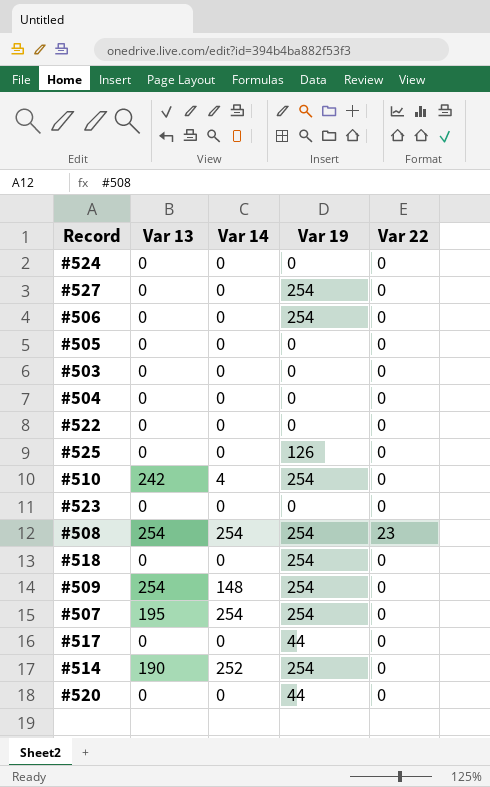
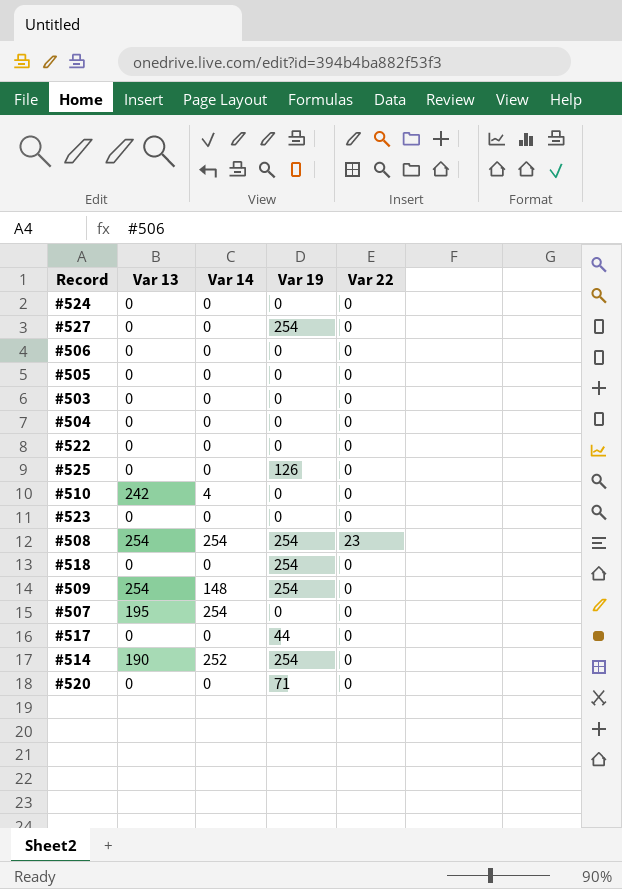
#506 | Var 19: 254 -> 0
#510 | Var 19: 254 -> 0
#507 | Var 19: 254 -> 0
#520 | Var 19: 44 -> 71

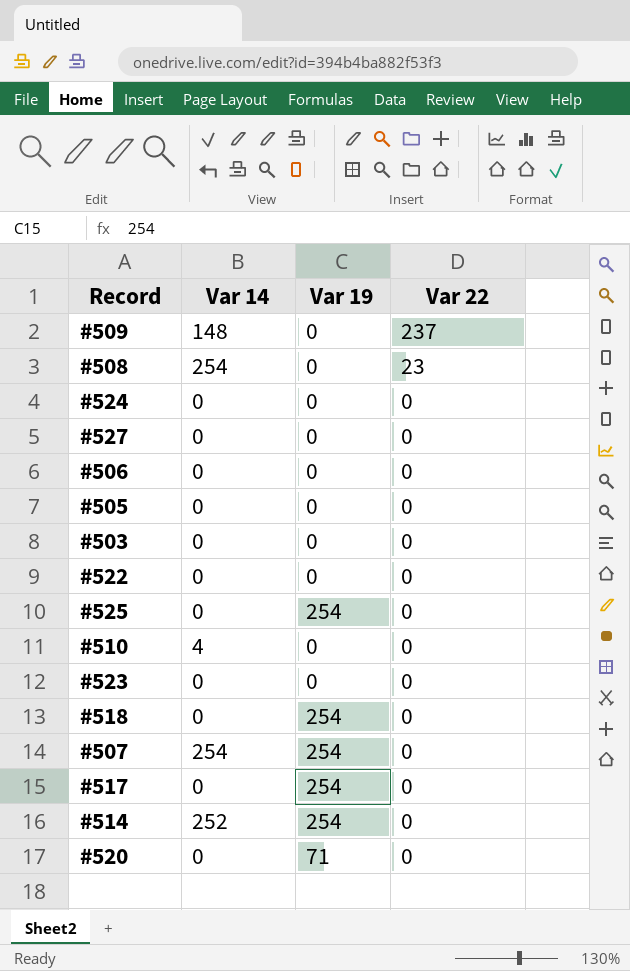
row order: none -> Var 22 descending
column Var 13 | position: 2 -> none
row #504: 0 | 0 | 0 | 0 -> none
#509 | Var 19: 254 -> 0
#509 | Var 22: 0 -> 237
#508 | Var 19: 254 -> 0
#527 | Var 19: 254 -> 0
#525 | Var 19: 126 -> 254
#507 | Var 19: 0 -> 254
#517 | Var 19: 44 -> 254

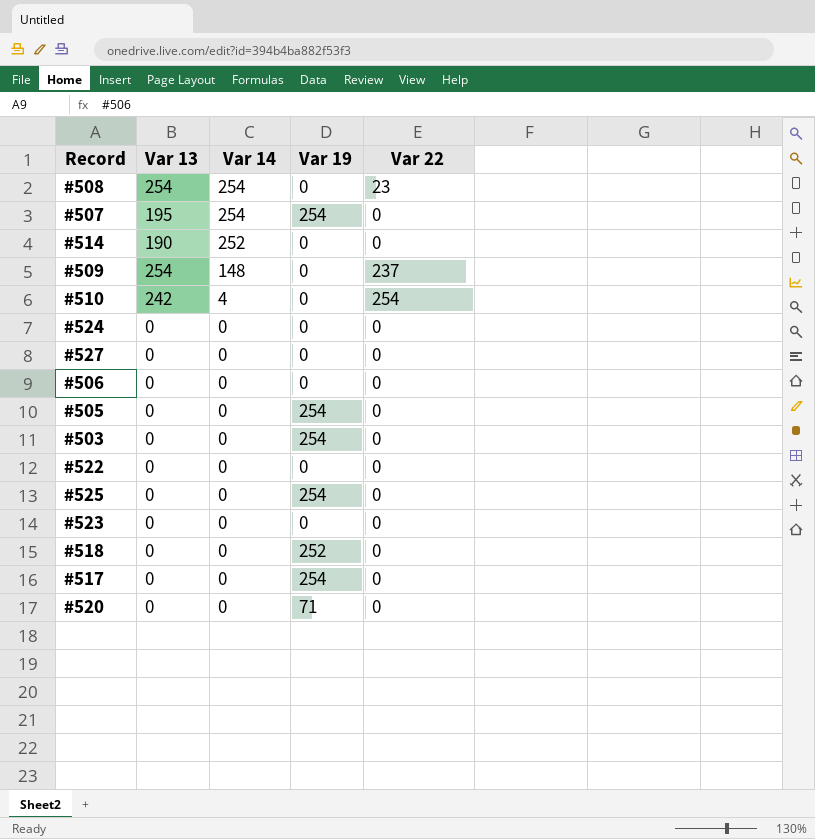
row order: Var 22 descending -> Var 14 descending
column Var 13 | position: none -> 2
#514 | Var 19: 254 -> 0
#510 | Var 22: 0 -> 254
#505 | Var 19: 0 -> 254
#503 | Var 19: 0 -> 254
#518 | Var 19: 254 -> 252

